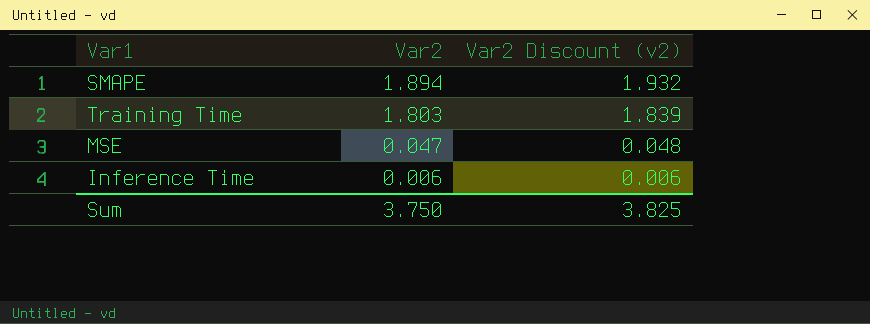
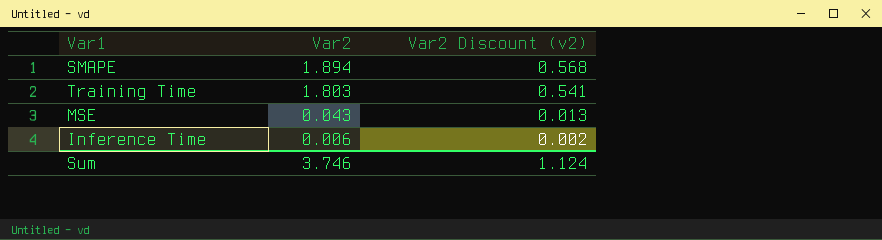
column Var2 Discount (v2) | formula: [Var2] * 1.02 -> [Var2] * 0.3
MSE | Var2: 0.047 -> 0.043
Sum | Var2: 3.750 -> 3.746
Sum | Var2 Discount (v2): 3.825 -> 1.124

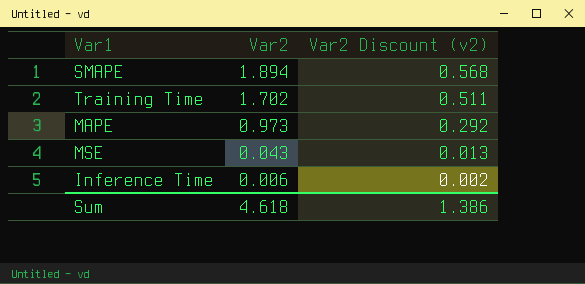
Training Time | Var2: 1.803 -> 1.702
Training Time | Var2 Discount (v2): 0.541 -> 0.511
row MAPE: none -> 0.973 | 0.292
Sum | Var2: 3.746 -> 4.618
Sum | Var2 Discount (v2): 1.124 -> 1.386

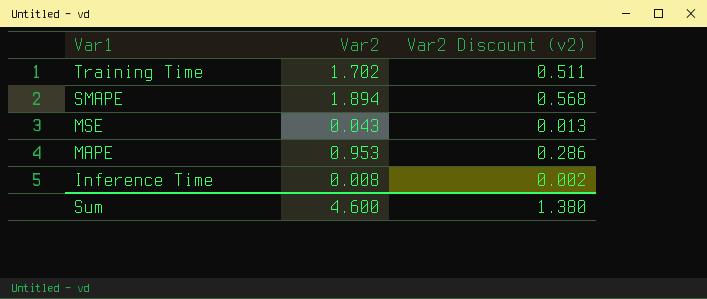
row order: Var2 descending -> Var1 descending
MAPE | Var2: 0.973 -> 0.953
MAPE | Var2 Discount (v2): 0.292 -> 0.286
Inference Time | Var2: 0.006 -> 0.008
Sum | Var2: 4.618 -> 4.600
Sum | Var2 Discount (v2): 1.386 -> 1.380

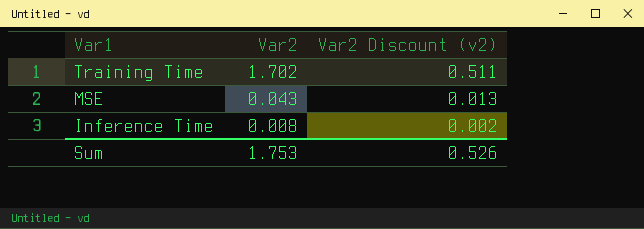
row SMAPE: 1.894 | 0.568 -> none
row MAPE: 0.953 | 0.286 -> none
Sum | Var2: 4.600 -> 1.753
Sum | Var2 Discount (v2): 1.380 -> 0.526

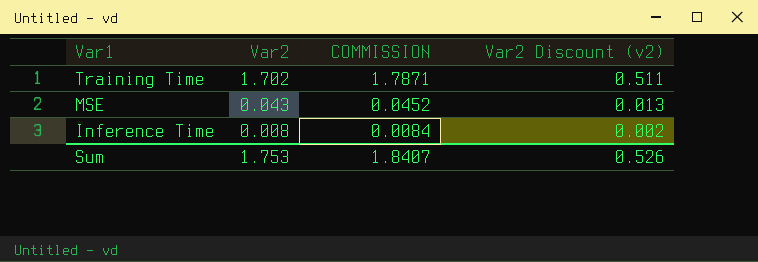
column COMMISSION | formula: none -> [Var2] * 1.05

